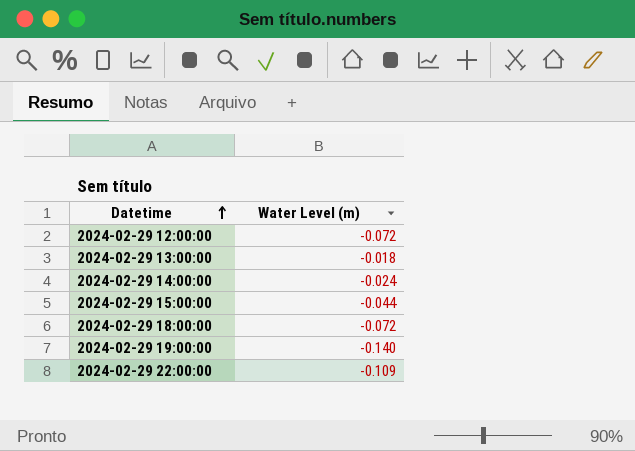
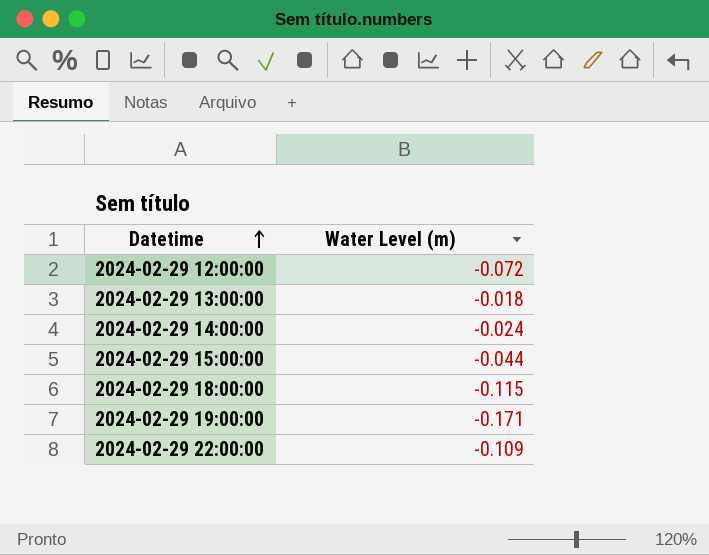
2024-02-29 18:00:00 | Water Level (m): -0.072 -> -0.115
2024-02-29 19:00:00 | Water Level (m): -0.140 -> -0.171

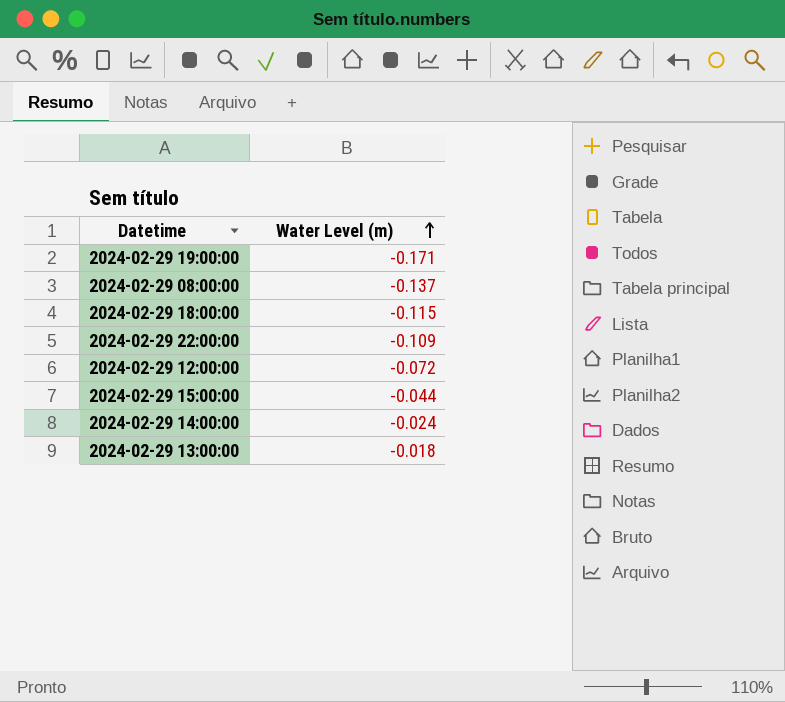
row order: Datetime ascending -> Water Level (m) ascending
row 2024-02-29 08:00:00: none -> -0.137

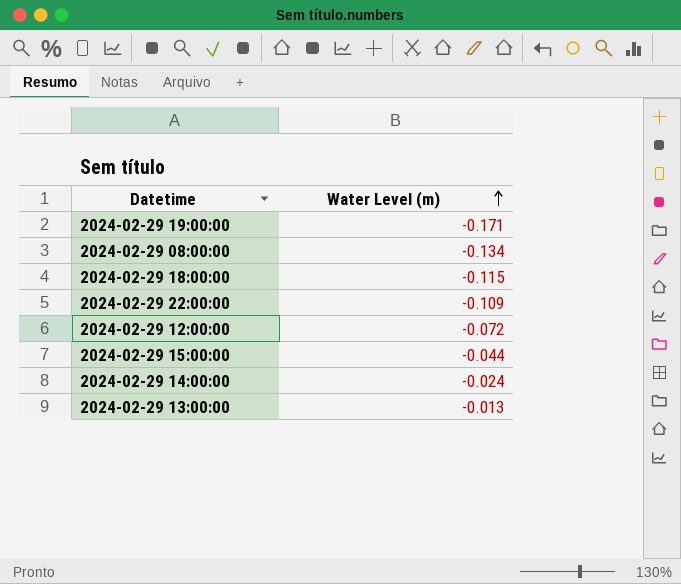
2024-02-29 08:00:00 | Water Level (m): -0.137 -> -0.134
2024-02-29 13:00:00 | Water Level (m): -0.018 -> -0.013

